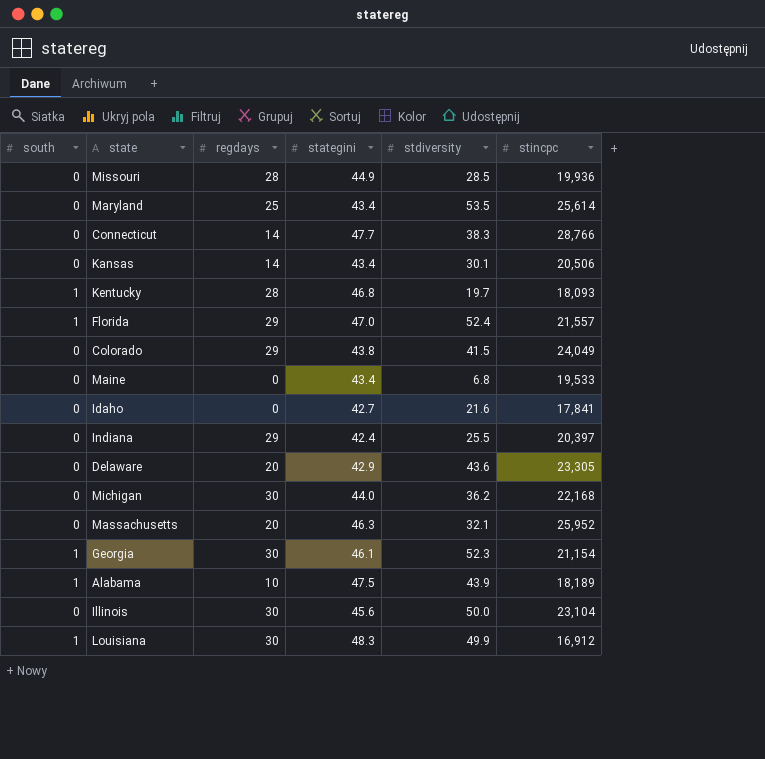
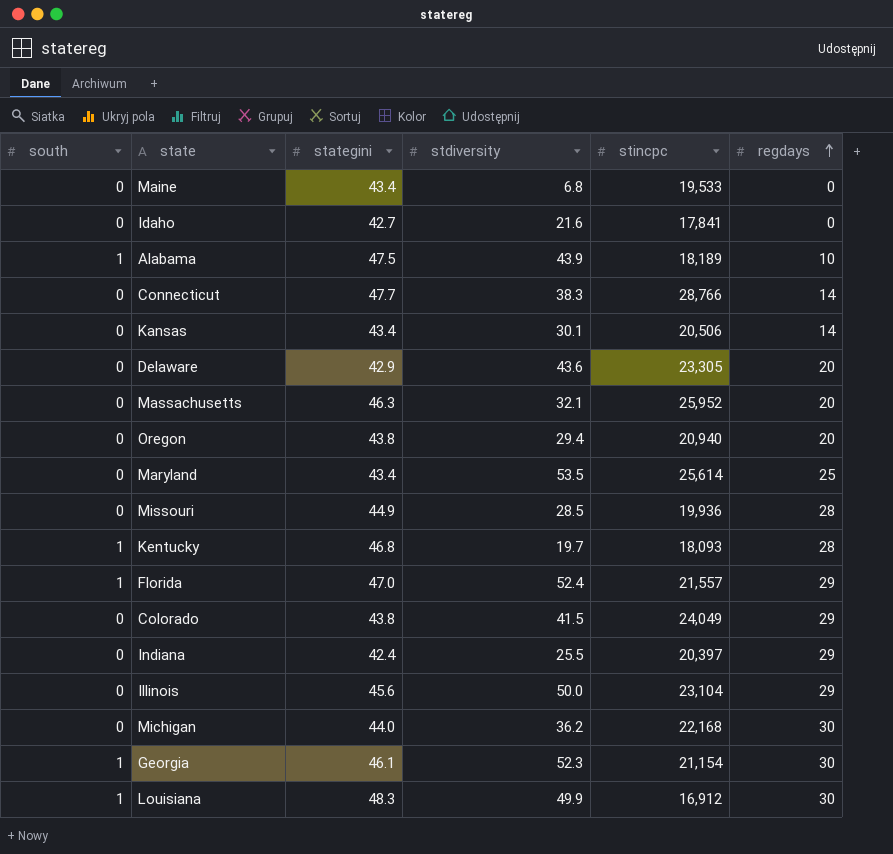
row order: none -> regdays ascending
column regdays | position: 3 -> 6
row Oregon: none -> 0 | 43.8 | 29.4 | 20,940 | 20
Illinois | regdays: 30 -> 29

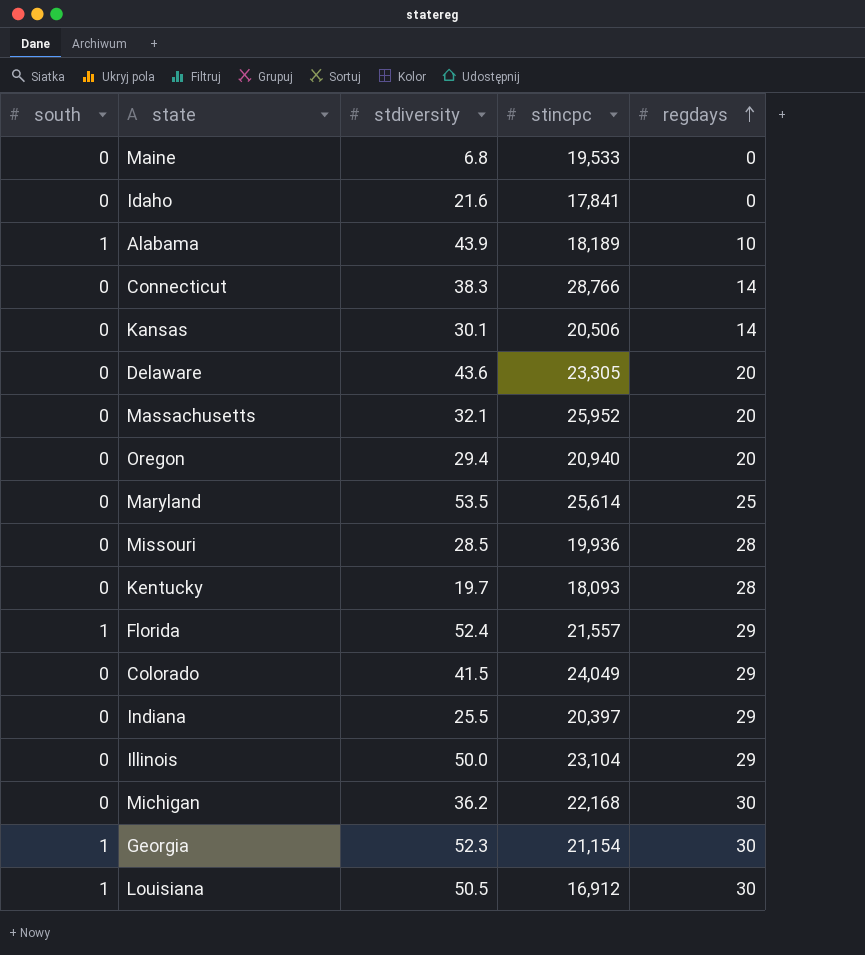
column stategini | position: 3 -> none
Kentucky | south: 1 -> 0
Louisiana | stdiversity: 49.9 -> 50.5

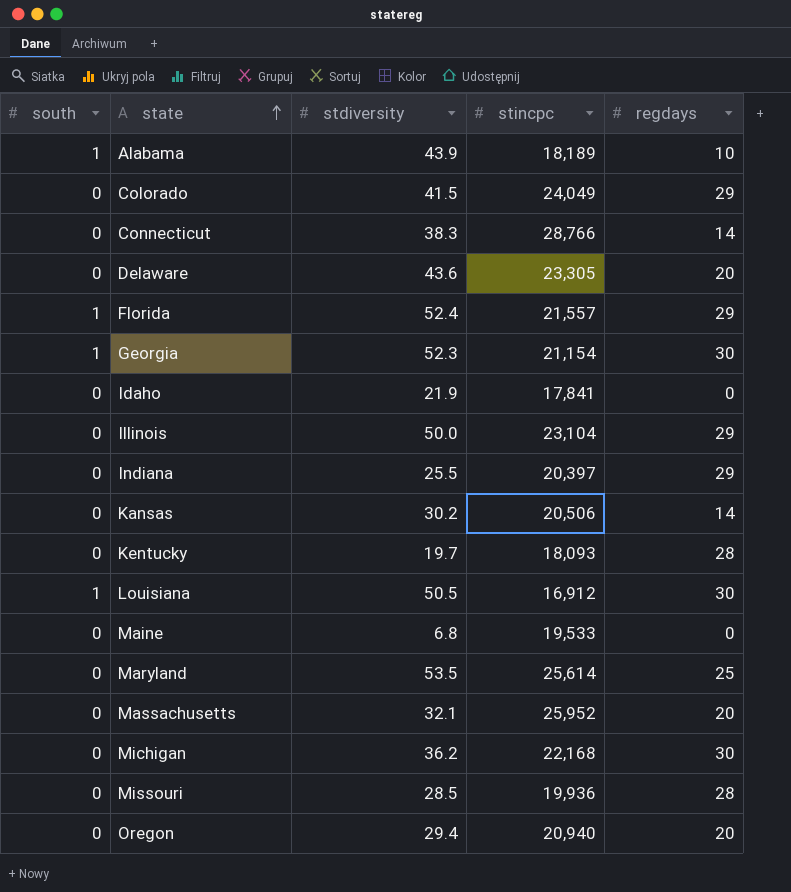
row order: regdays ascending -> state ascending
Idaho | stdiversity: 21.6 -> 21.9
Kansas | stdiversity: 30.1 -> 30.2

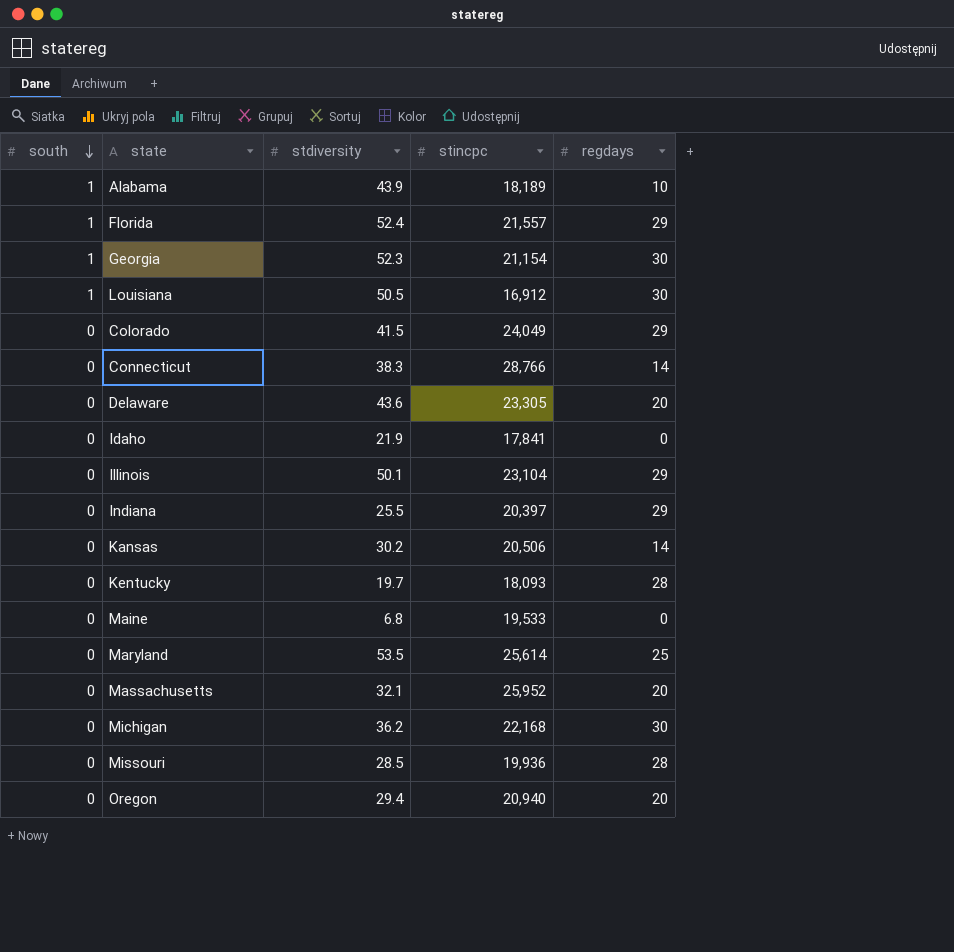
row order: state ascending -> south descending
Illinois | stdiversity: 50.0 -> 50.1

